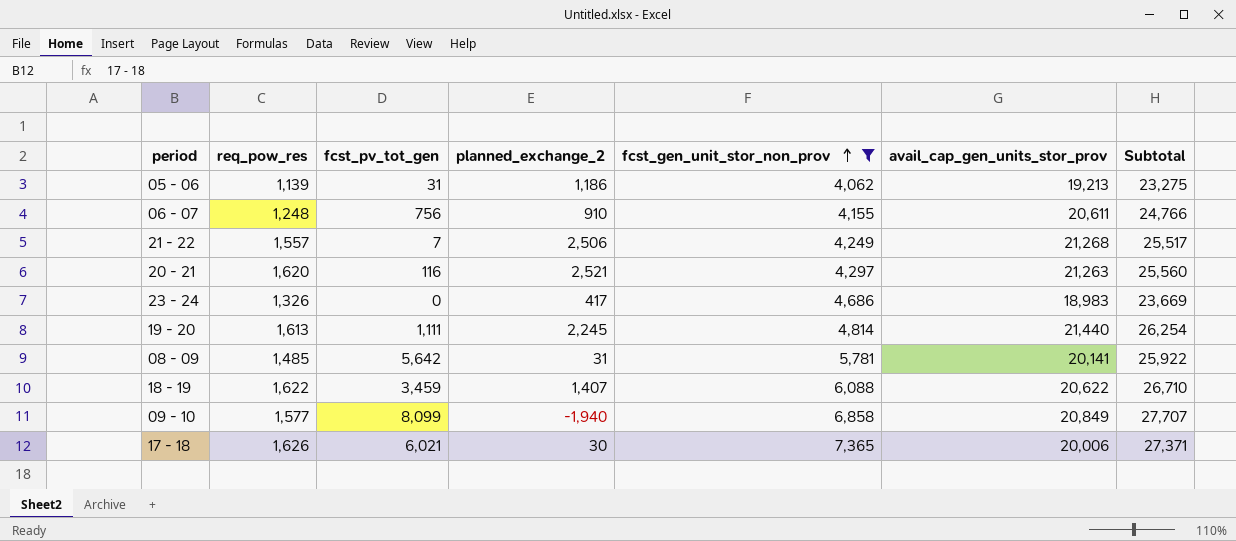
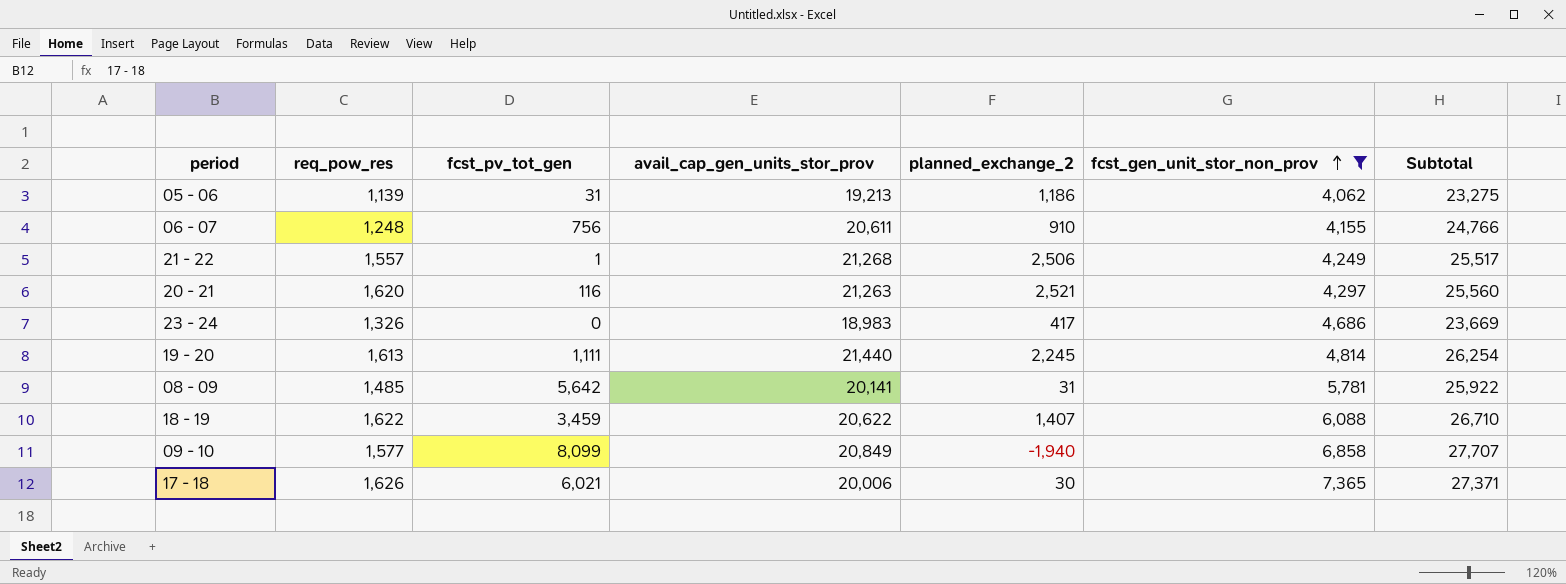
column avail_cap_gen_units_stor_prov | position: 6 -> 4
21 - 22 | fcst_pv_tot_gen: 7 -> 1

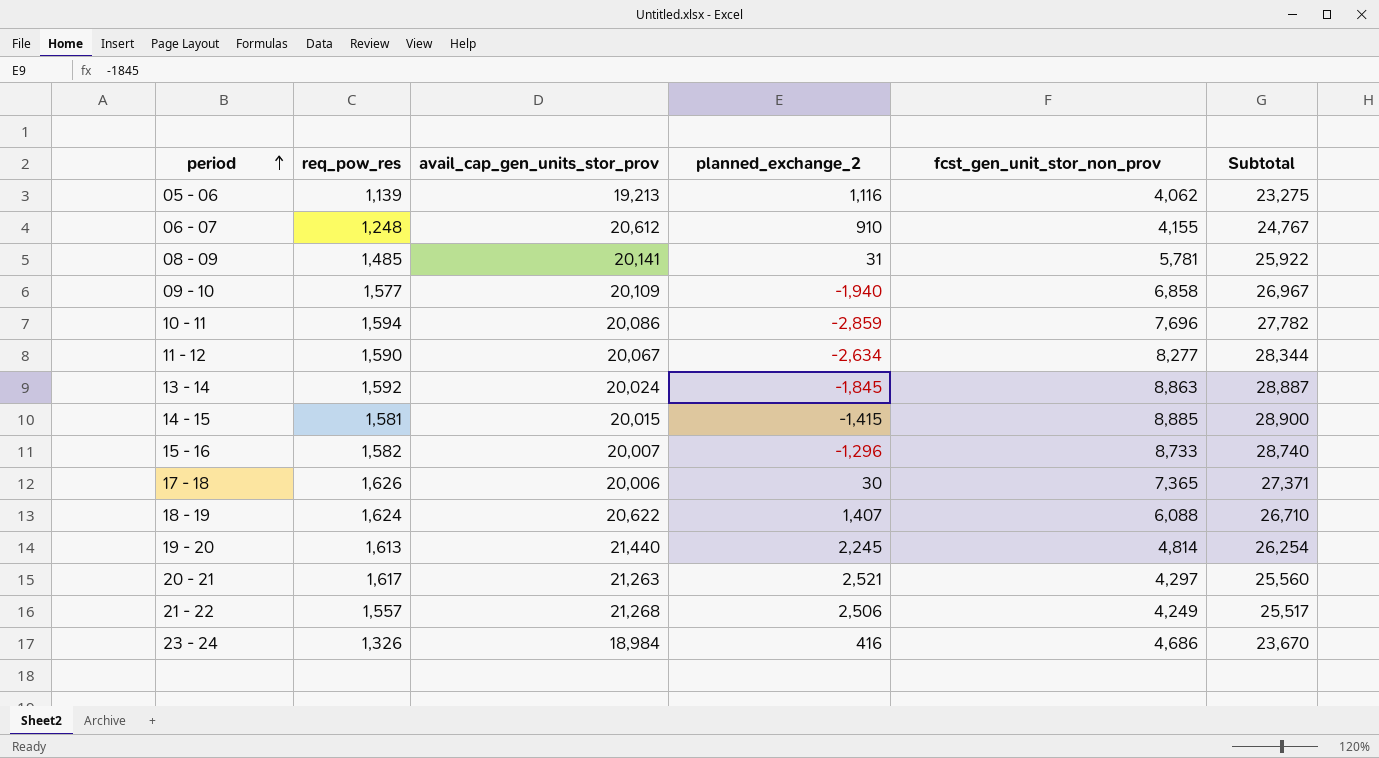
filter: fcst_gen_unit_stor_non_prov <= 7,365 -> none
row order: fcst_gen_unit_stor_non_prov ascending -> period ascending
column fcst_pv_tot_gen | position: 3 -> none
05 - 06 | planned_exchange_2: 1,186 -> 1,116
06 - 07 | avail_cap_gen_units_stor_prov: 20,611 -> 20,612
06 - 07 | Subtotal: 24,766 -> 24,767
09 - 10 | avail_cap_gen_units_stor_prov: 20,849 -> 20,109
09 - 10 | Subtotal: 27,707 -> 26,967
18 - 19 | req_pow_res: 1,622 -> 1,624
20 - 21 | req_pow_res: 1,620 -> 1,617
23 - 24 | avail_cap_gen_units_stor_prov: 18,983 -> 18,984
23 - 24 | planned_exchange_2: 417 -> 416
23 - 24 | Subtotal: 23,669 -> 23,670

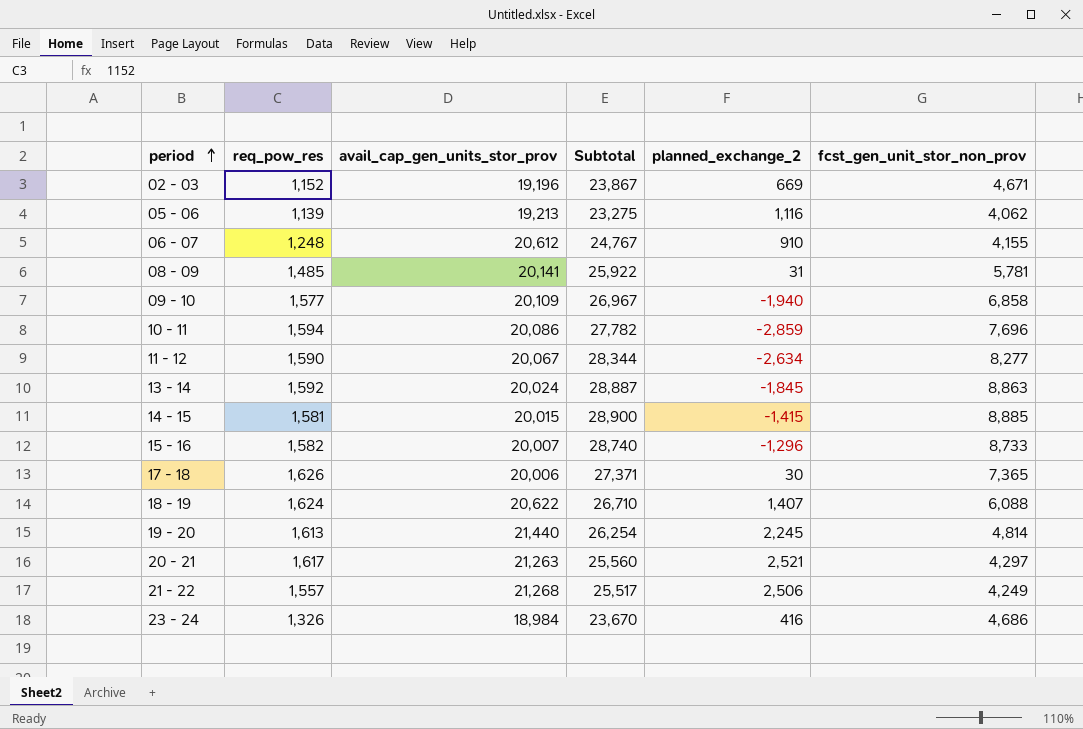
column Subtotal | position: 6 -> 4
row 02 - 03: none -> 1,152 | 19,196 | 23,867 | 669 | 4,671

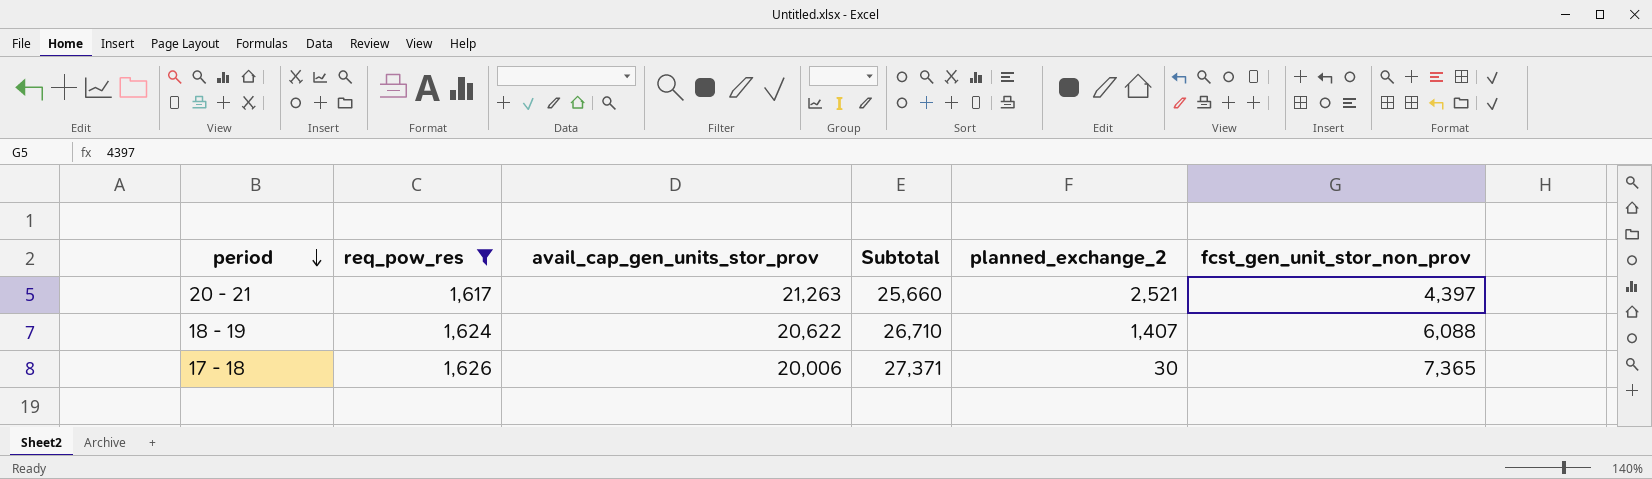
filter: none -> req_pow_res >= 1,617
row order: period ascending -> period descending
20 - 21 | Subtotal: 25,560 -> 25,660
20 - 21 | fcst_gen_unit_stor_non_prov: 4,297 -> 4,397

